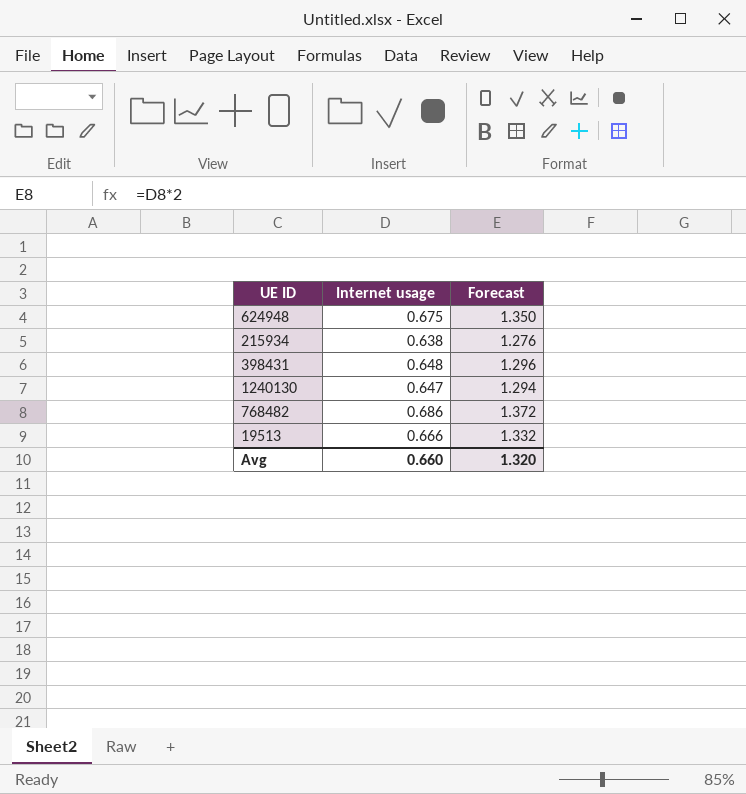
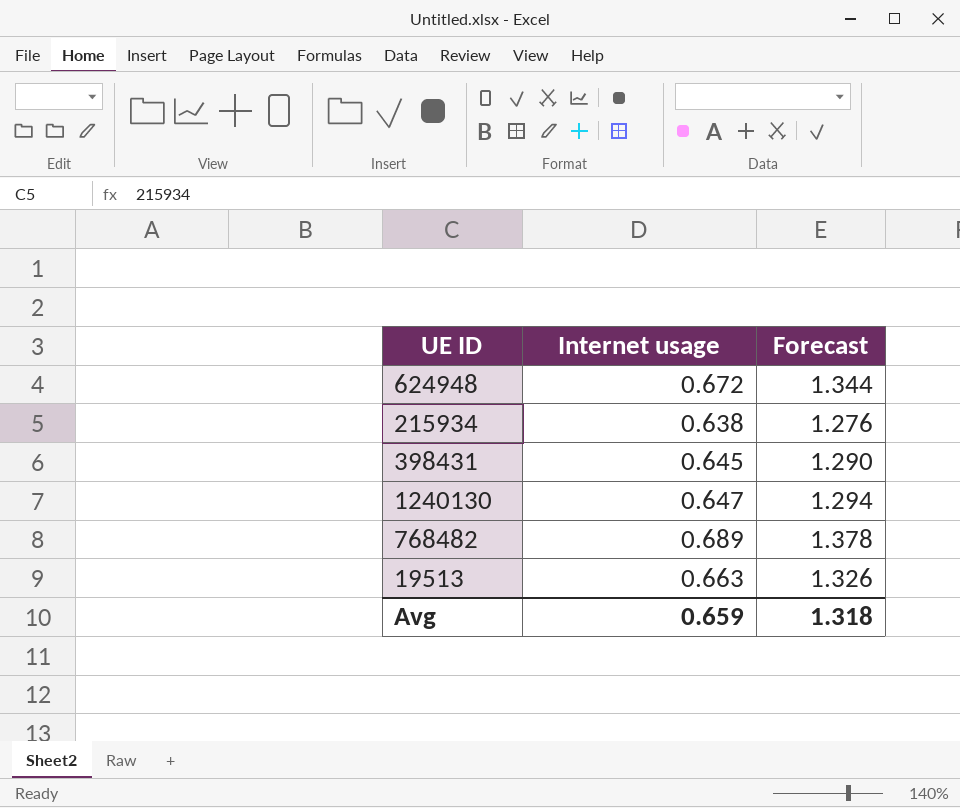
624948 | Internet usage: 0.675 -> 0.672
624948 | Forecast: 1.350 -> 1.344
398431 | Internet usage: 0.648 -> 0.645
398431 | Forecast: 1.296 -> 1.290
768482 | Internet usage: 0.686 -> 0.689
768482 | Forecast: 1.372 -> 1.378
19513 | Internet usage: 0.666 -> 0.663
19513 | Forecast: 1.332 -> 1.326
Avg | Internet usage: 0.660 -> 0.659
Avg | Forecast: 1.320 -> 1.318

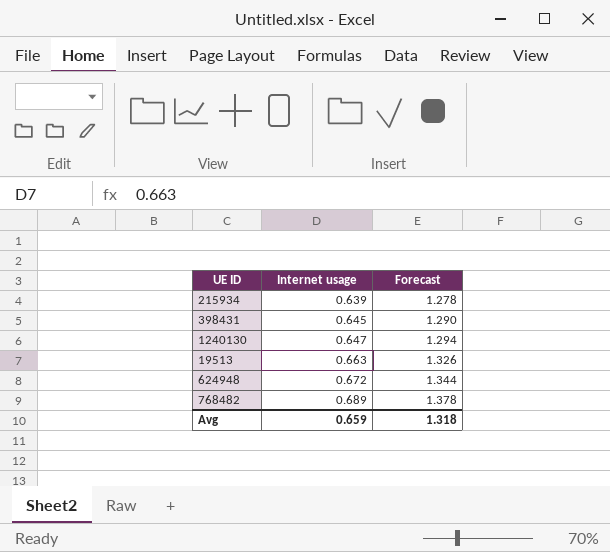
row order: none -> Internet usage ascending
215934 | Internet usage: 0.638 -> 0.639
215934 | Forecast: 1.276 -> 1.278

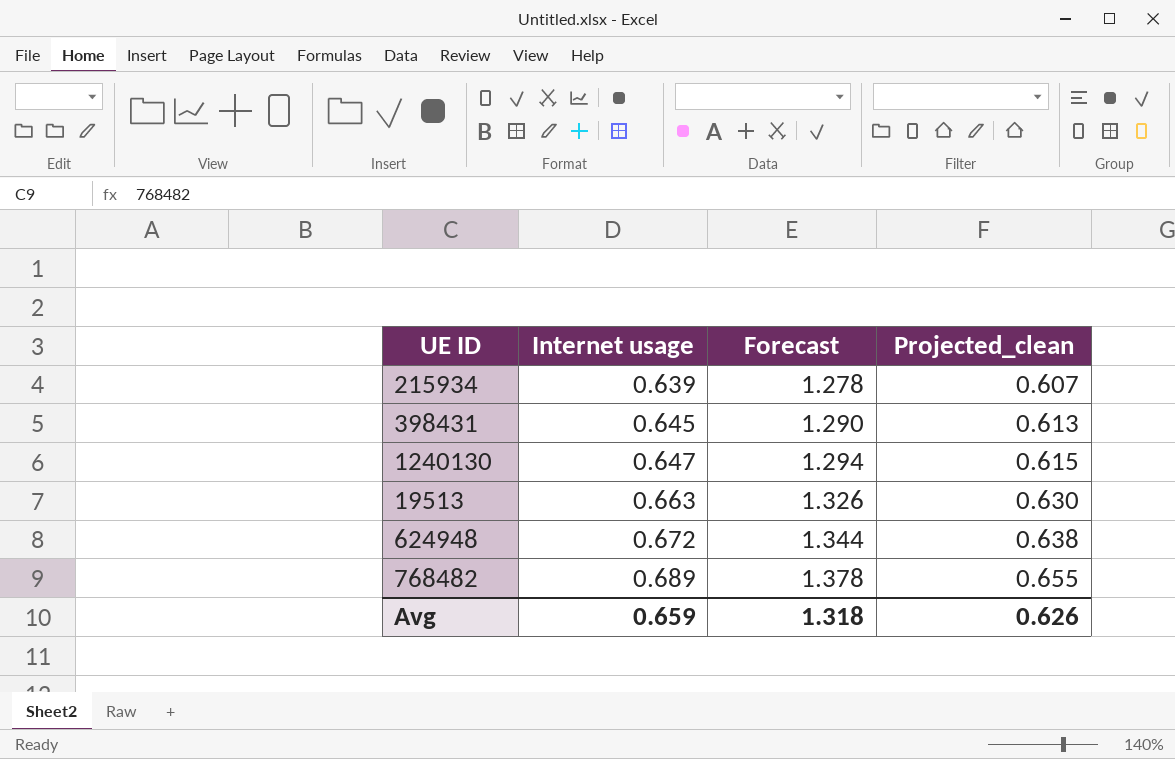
column Projected_clean | formula: none -> [Internet usage] * 0.95

